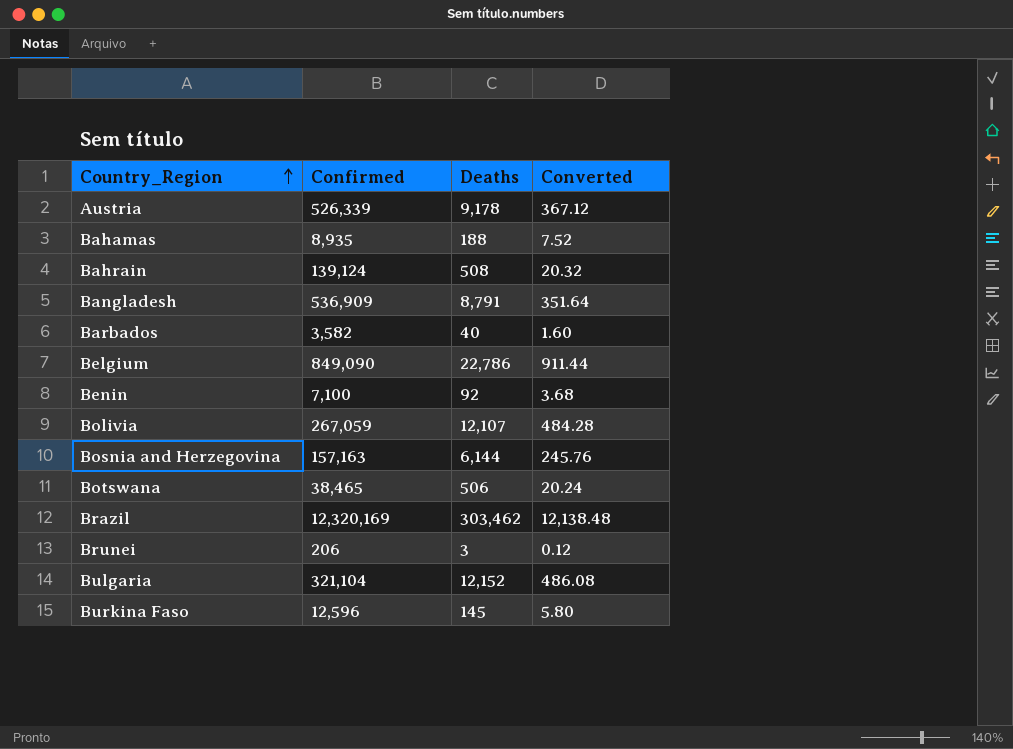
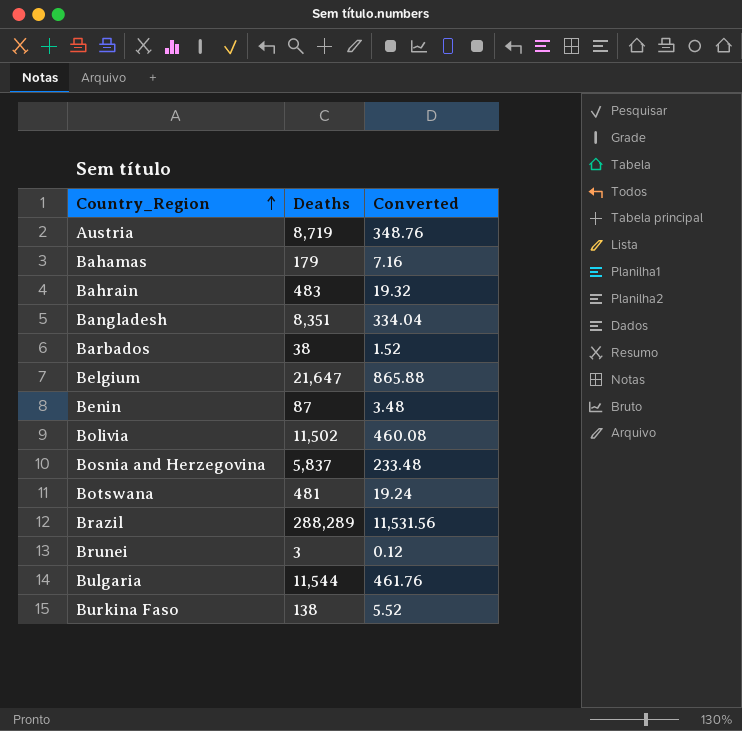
column Confirmed | position: 2 -> none
Austria | Deaths: 9,178 -> 8,719
Austria | Converted: 367.12 -> 348.76
Bahamas | Deaths: 188 -> 179
Bahamas | Converted: 7.52 -> 7.16
Bahrain | Deaths: 508 -> 483
Bahrain | Converted: 20.32 -> 19.32
Bangladesh | Deaths: 8,791 -> 8,351
Bangladesh | Converted: 351.64 -> 334.04
Barbados | Deaths: 40 -> 38
Barbados | Converted: 1.60 -> 1.52
Belgium | Deaths: 22,786 -> 21,647
Belgium | Converted: 911.44 -> 865.88
Benin | Deaths: 92 -> 87
Benin | Converted: 3.68 -> 3.48
Bolivia | Deaths: 12,107 -> 11,502
Bolivia | Converted: 484.28 -> 460.08
Bosnia and Herzegovina | Deaths: 6,144 -> 5,837
Bosnia and Herzegovina | Converted: 245.76 -> 233.48
Botswana | Deaths: 506 -> 481
Botswana | Converted: 20.24 -> 19.24
Brazil | Deaths: 303,462 -> 288,289
Brazil | Converted: 12,138.48 -> 11,531.56
Bulgaria | Deaths: 12,152 -> 11,544
Bulgaria | Converted: 486.08 -> 461.76
Burkina Faso | Deaths: 145 -> 138
Burkina Faso | Converted: 5.80 -> 5.52

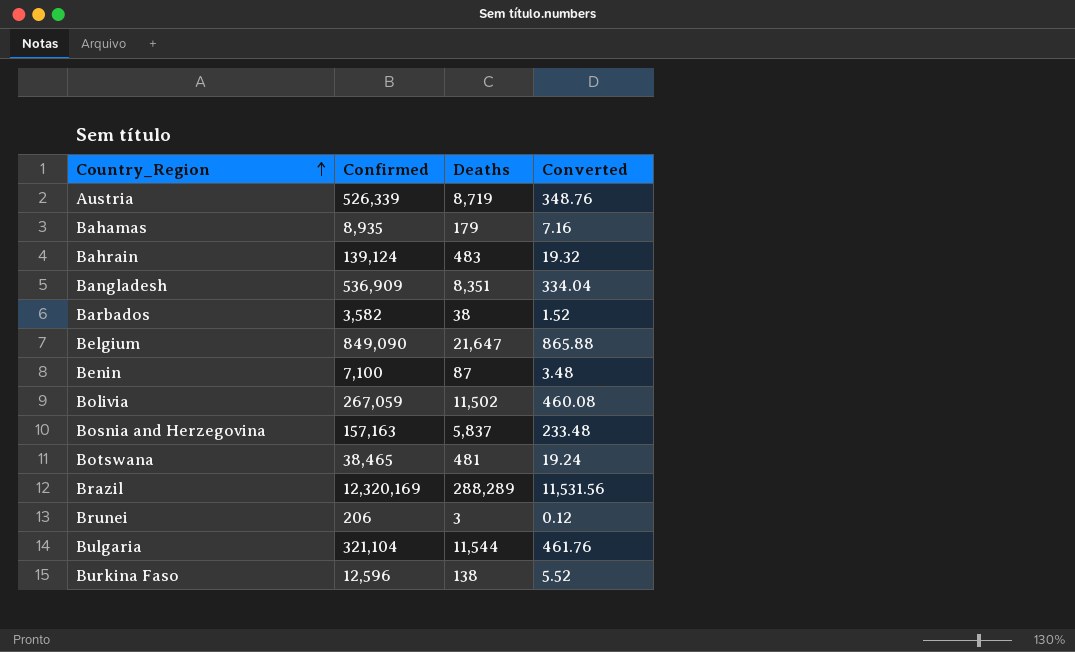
column Confirmed | position: none -> 2

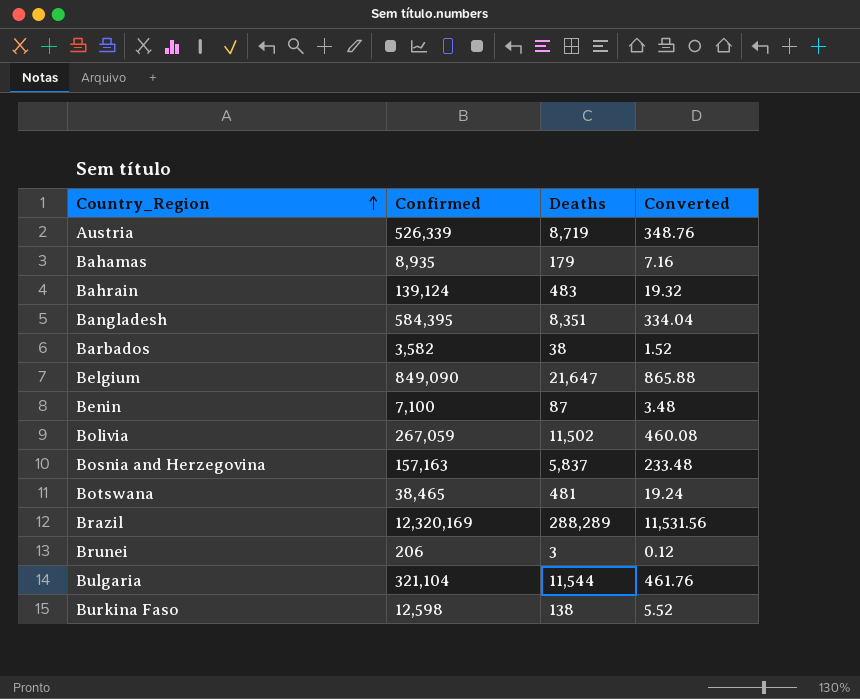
Bangladesh | Confirmed: 536,909 -> 584,395
Burkina Faso | Confirmed: 12,596 -> 12,598

